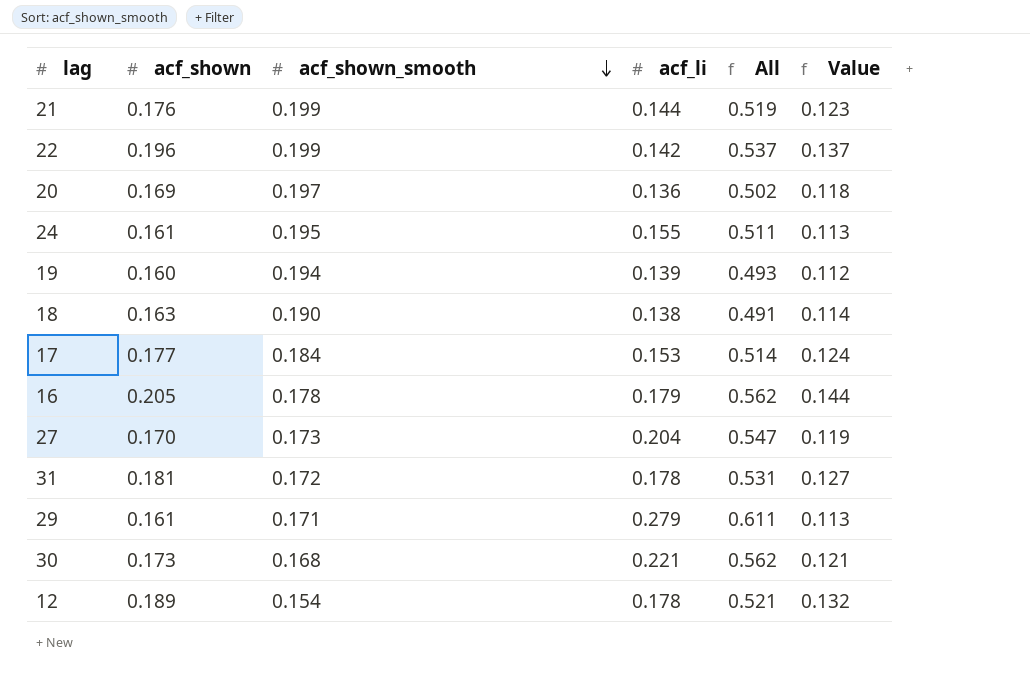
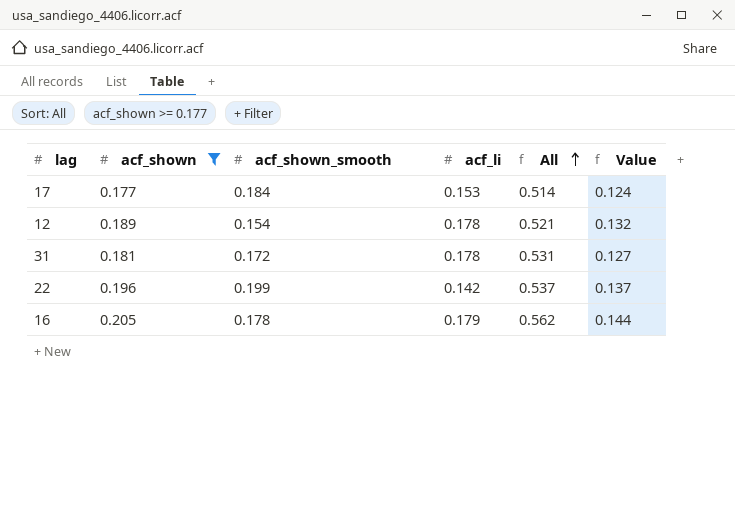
filter: none -> acf_shown >= 0.177
row order: acf_shown_smooth descending -> All ascending

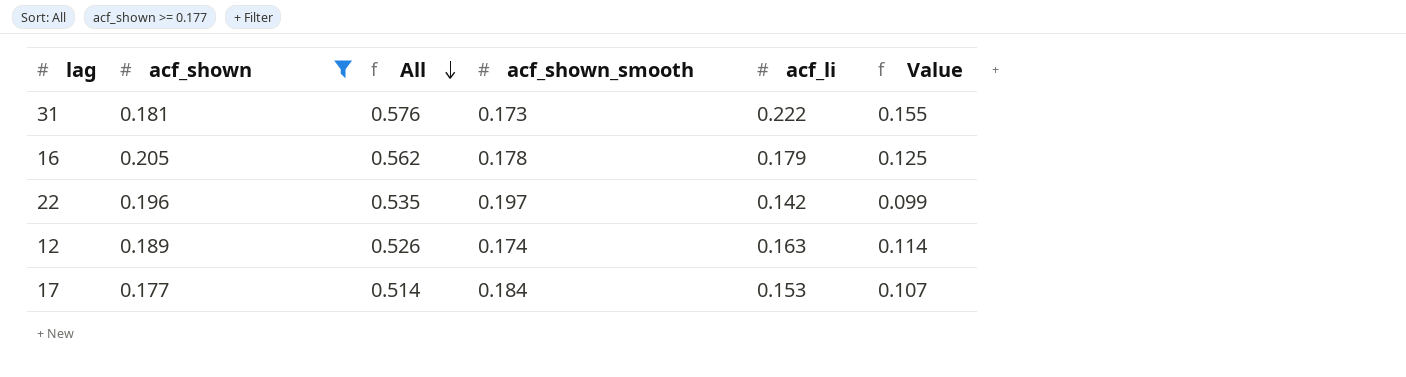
row order: All ascending -> All descending
column All | position: 5 -> 3
column Value | formula: [acf_shown] * 0.7 -> [acf_li] * 0.7
31 | All: 0.531 -> 0.576
31 | acf_shown_smooth: 0.172 -> 0.173
31 | acf_li: 0.178 -> 0.222
22 | All: 0.537 -> 0.535
22 | acf_shown_smooth: 0.199 -> 0.197
12 | All: 0.521 -> 0.526
12 | acf_shown_smooth: 0.154 -> 0.174
12 | acf_li: 0.178 -> 0.163

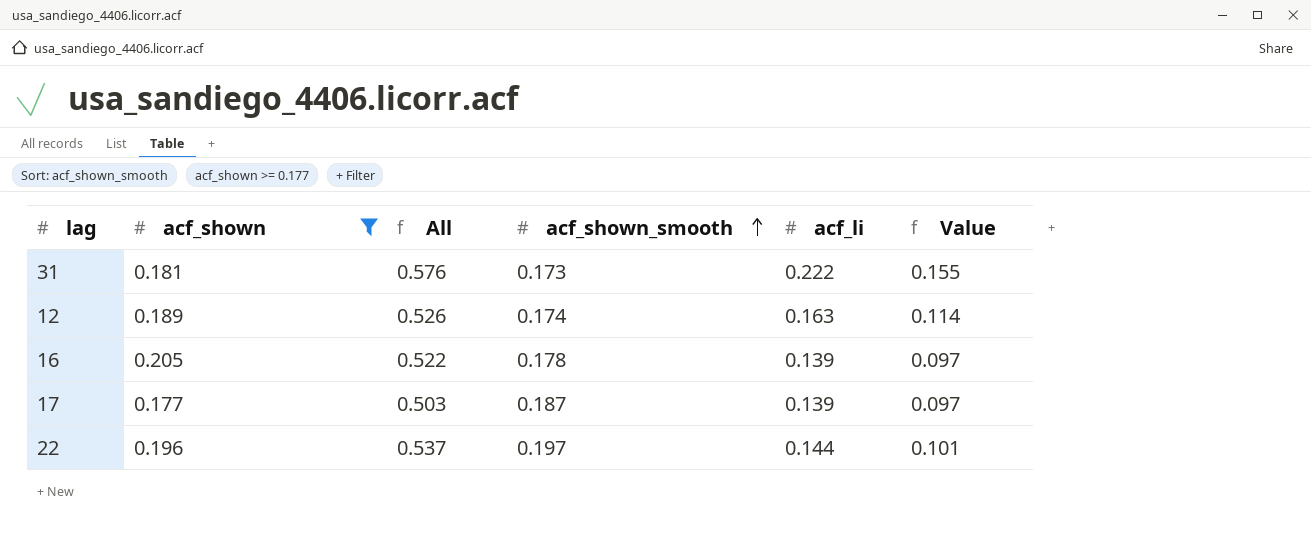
row order: All descending -> acf_shown_smooth ascending
16 | All: 0.562 -> 0.522
16 | acf_li: 0.179 -> 0.139
16 | Value: 0.125 -> 0.097
17 | All: 0.514 -> 0.503
17 | acf_shown_smooth: 0.184 -> 0.187
17 | acf_li: 0.153 -> 0.139
17 | Value: 0.107 -> 0.097
22 | All: 0.535 -> 0.537
22 | acf_li: 0.142 -> 0.144
22 | Value: 0.099 -> 0.101

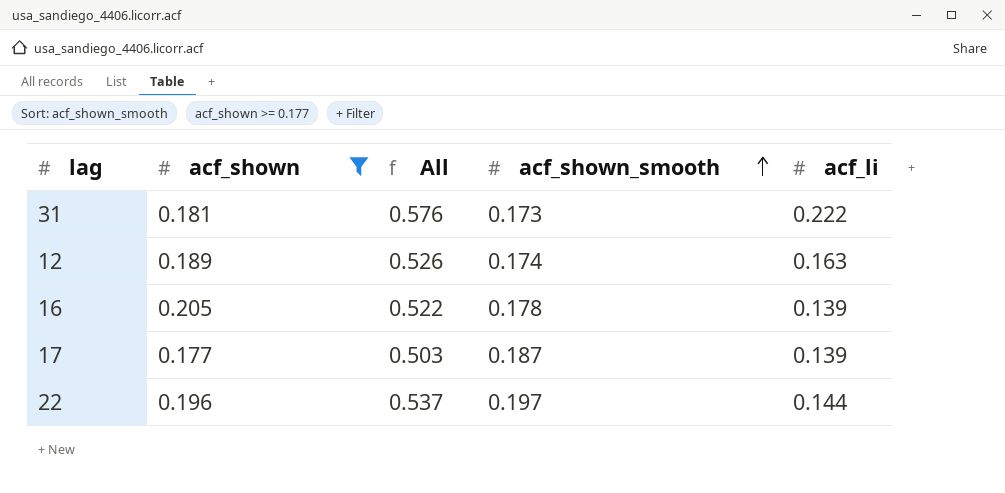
column Value | formula: [acf_li] * 0.7 -> none

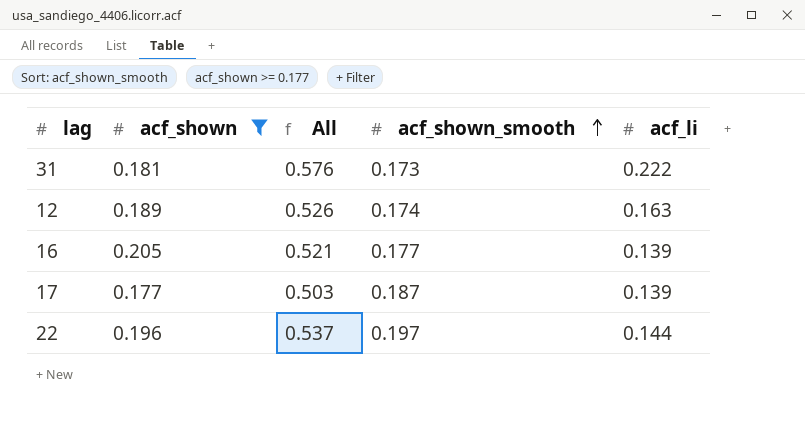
16 | All: 0.522 -> 0.521
16 | acf_shown_smooth: 0.178 -> 0.177

